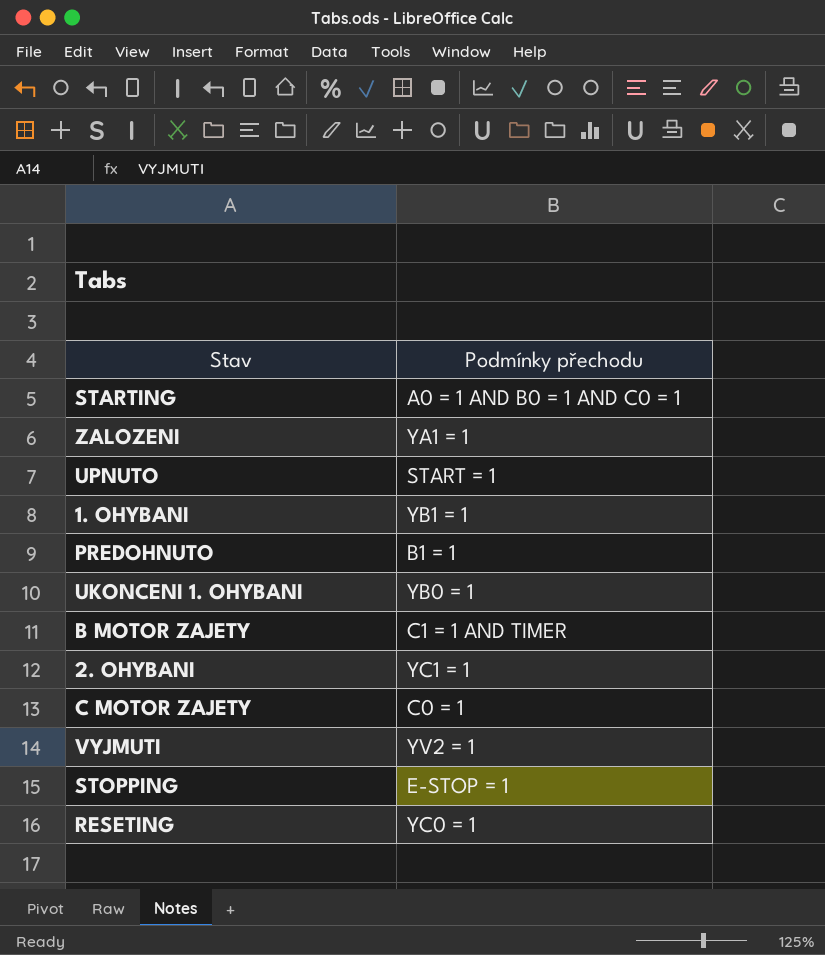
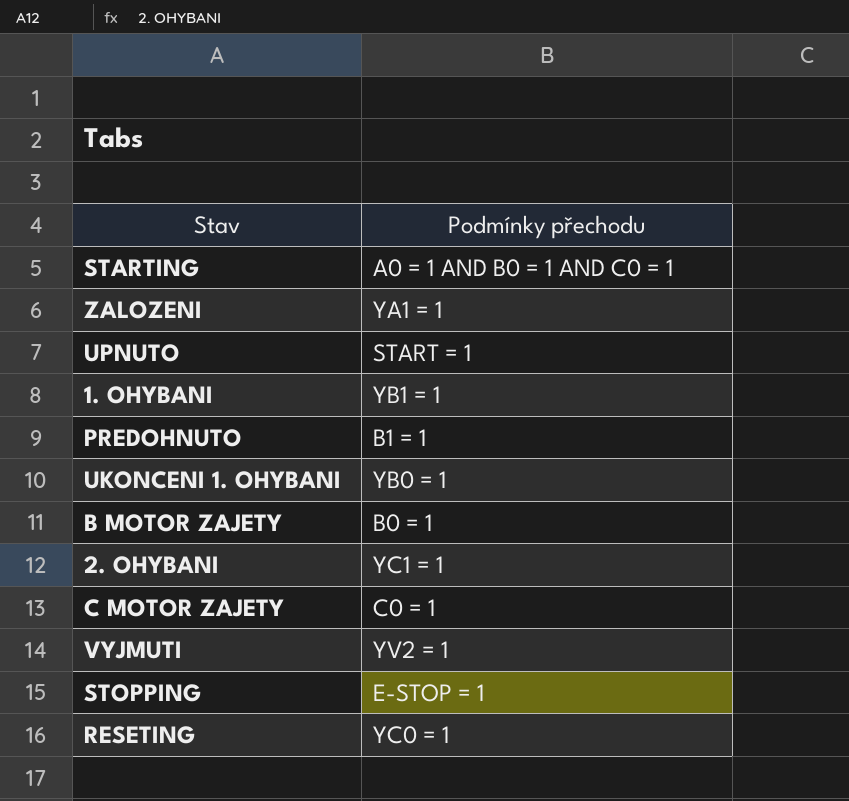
B MOTOR ZAJETY | Podmínky přechodu: C1 = 1 AND TIMER -> B0 = 1

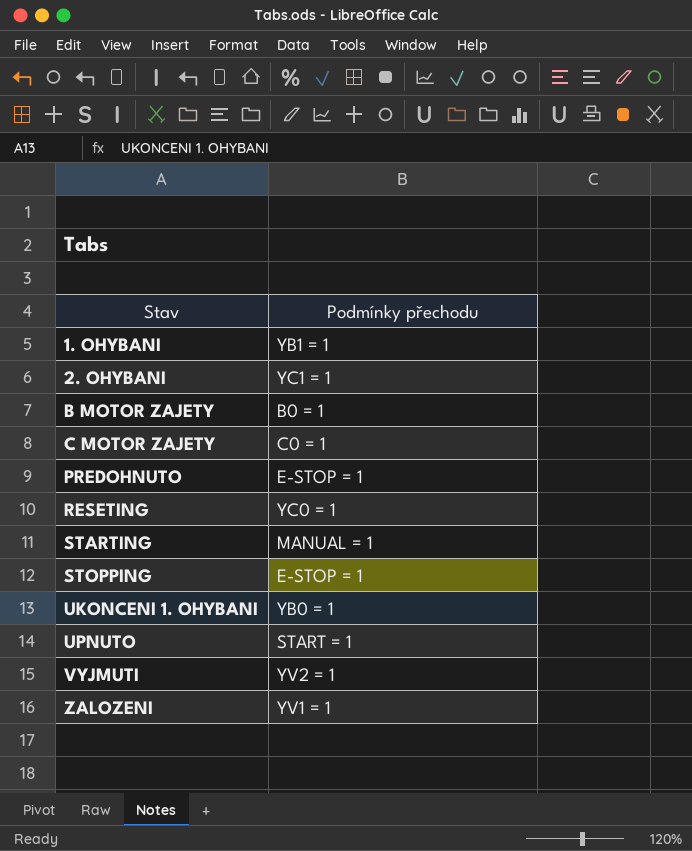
row order: none -> Stav ascending
PREDOHNUTO | Podmínky přechodu: B1 = 1 -> E-STOP = 1
STARTING | Podmínky přechodu: A0 = 1 AND B0 = 1 AND C0 = 1 -> MANUAL = 1
ZALOZENI | Podmínky přechodu: YA1 = 1 -> YV1 = 1

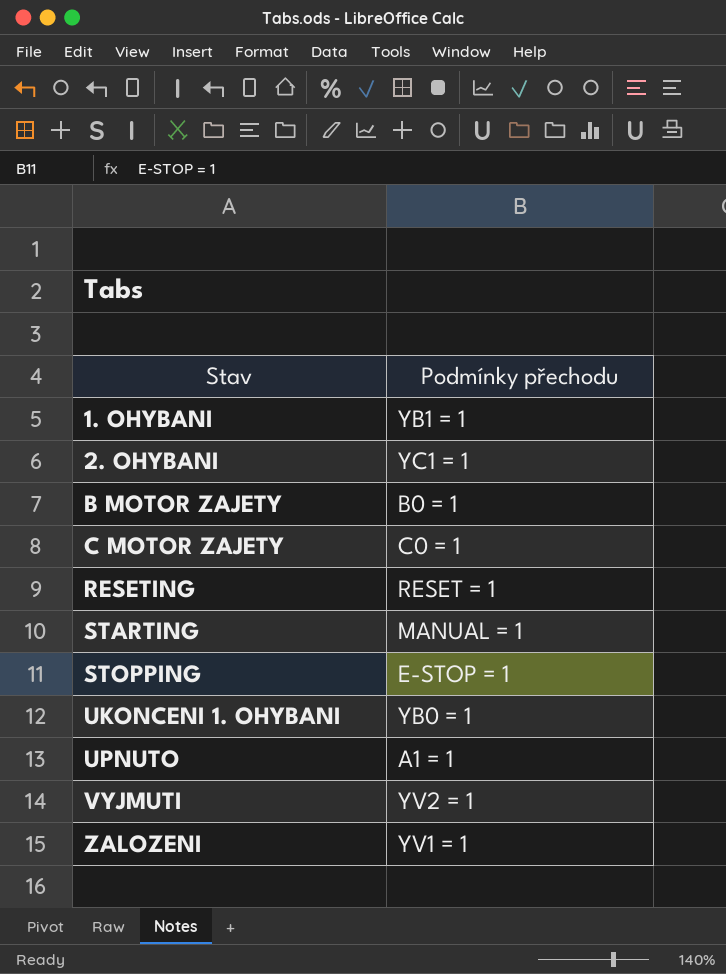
row PREDOHNUTO: E-STOP = 1 -> none
RESETING | Podmínky přechodu: YC0 = 1 -> RESET = 1
UPNUTO | Podmínky přechodu: START = 1 -> A1 = 1

